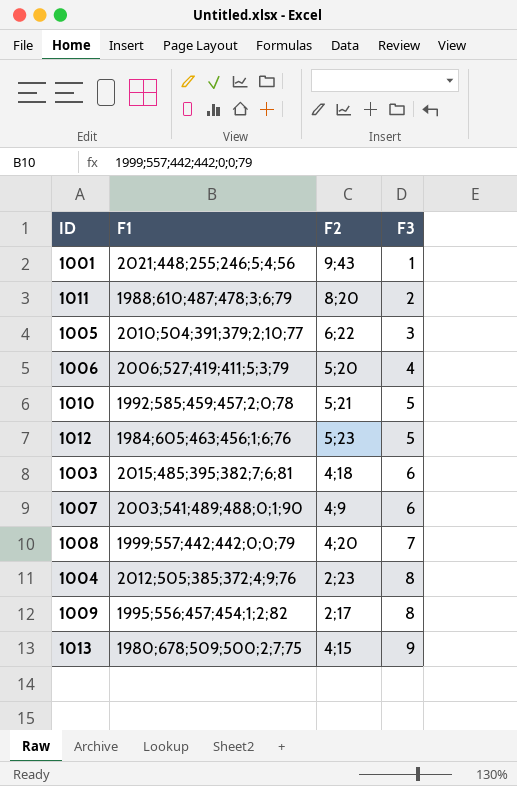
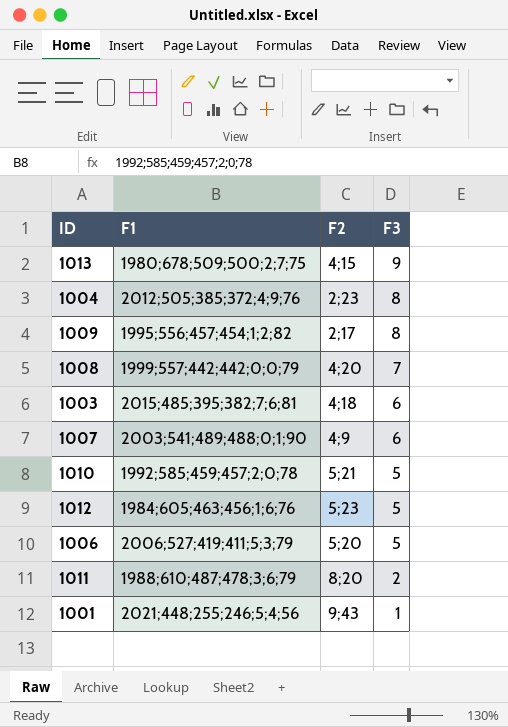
row order: F3 ascending -> F3 descending
row 1005: 2010;504;391;379;2;10;77 | 6;22 | 3 -> none
1006 | F3: 4 -> 5

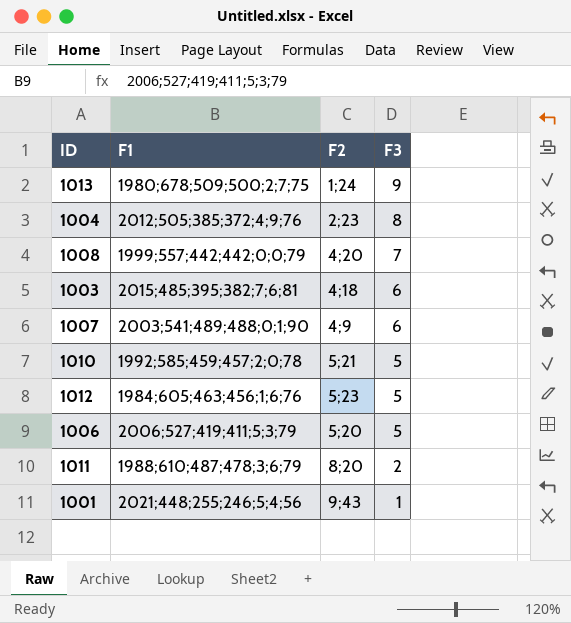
row 1009: 1995;556;457;454;1;2;82 | 2;17 | 8 -> none
1013 | F2: 4;15 -> 1;24

